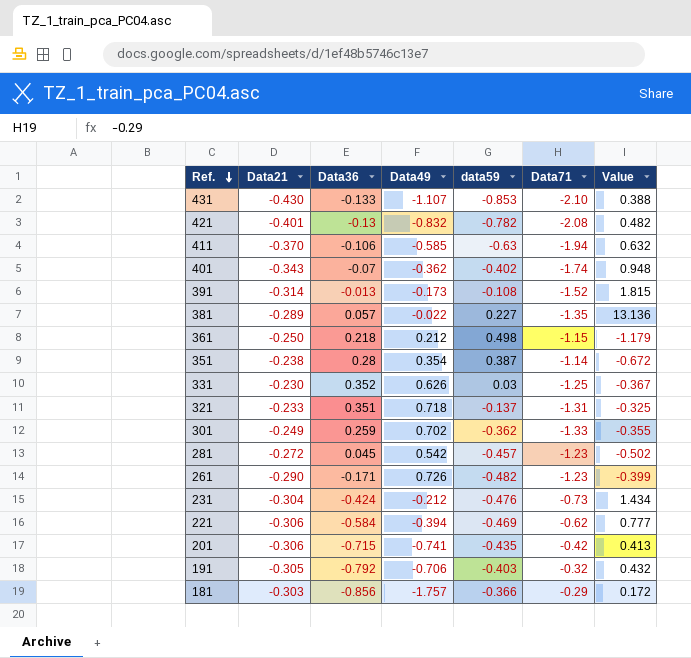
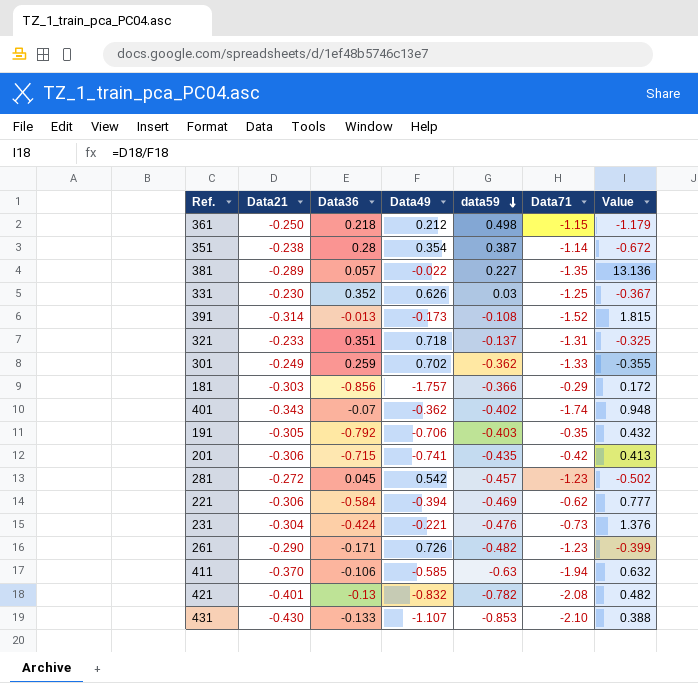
row order: Ref. descending -> data59 descending
191 | Data71: -0.32 -> -0.35
231 | Data49: -0.212 -> -0.221
231 | Value: 1.434 -> 1.376

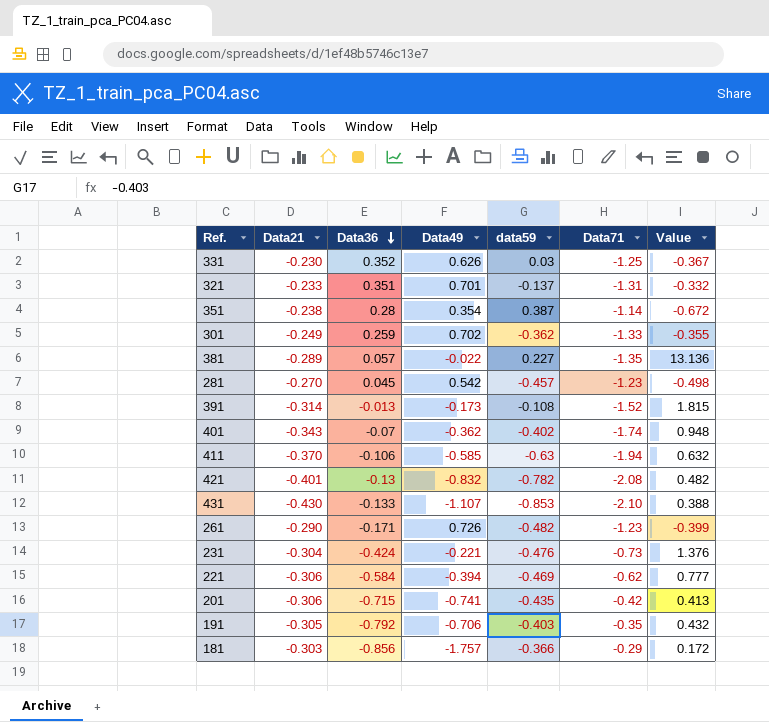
row order: data59 descending -> Data36 descending
row 361: -0.250 | 0.218 | 0.212 | 0.498 | -1.15 | -1.179 -> none
321 | Data49: 0.718 -> 0.701
321 | Value: -0.325 -> -0.332
281 | Data21: -0.272 -> -0.270
281 | Value: -0.502 -> -0.498

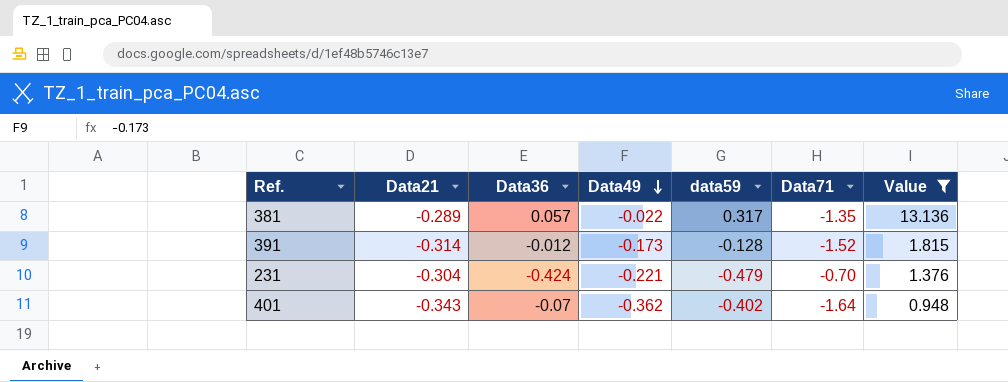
filter: none -> Value >= 0.948
row order: Data36 descending -> Data49 descending
381 | data59: 0.227 -> 0.317
391 | Data36: -0.013 -> -0.012
391 | data59: -0.108 -> -0.128
231 | data59: -0.476 -> -0.479
231 | Data71: -0.73 -> -0.70
401 | Data71: -1.74 -> -1.64

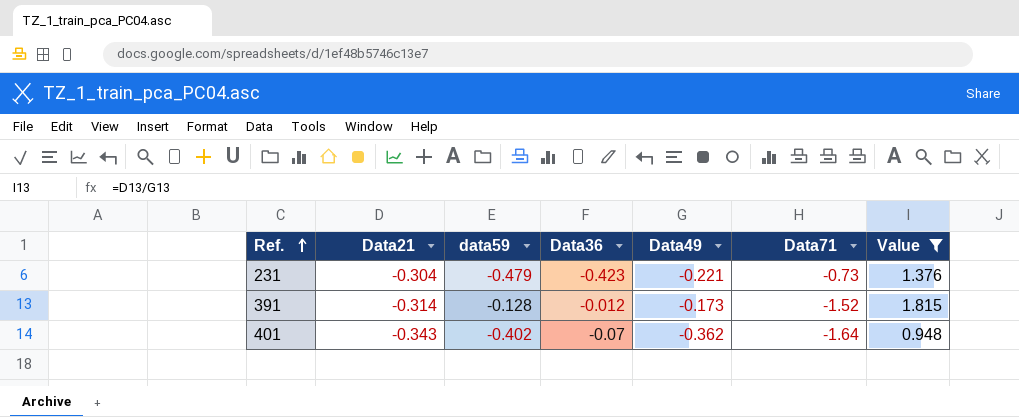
row order: Data49 descending -> Ref. ascending
column data59 | position: 5 -> 3
row 381: -0.289 | 0.057 | -0.022 | 0.317 | -1.35 | 13.136 -> none
231 | Data36: -0.424 -> -0.423
231 | Data71: -0.70 -> -0.73

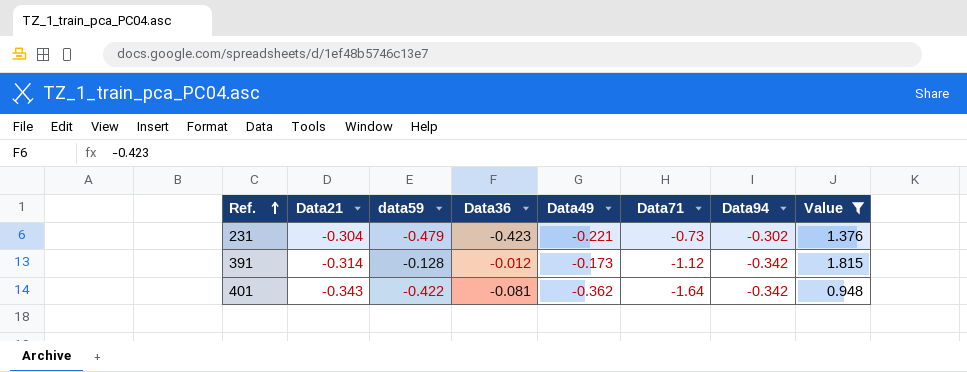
column Data94 | position: none -> 7
391 | Data71: -1.52 -> -1.12
401 | data59: -0.402 -> -0.422
401 | Data36: -0.07 -> -0.081

